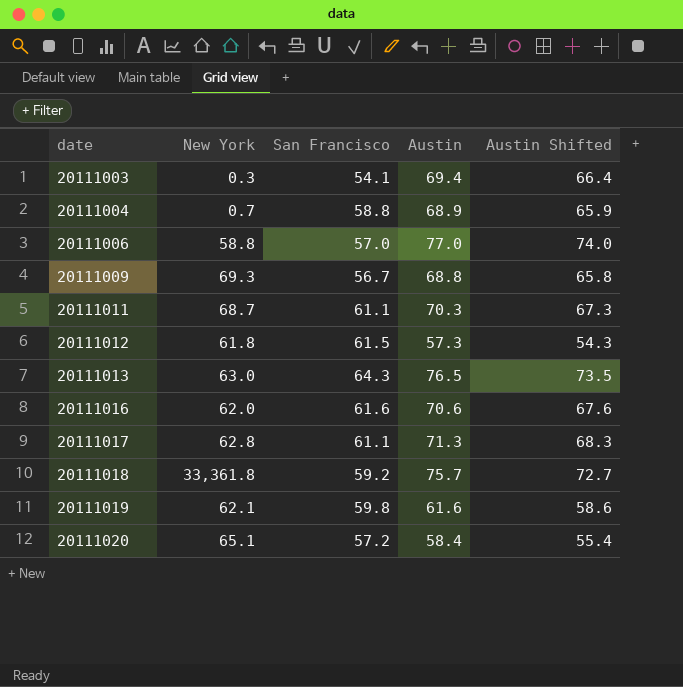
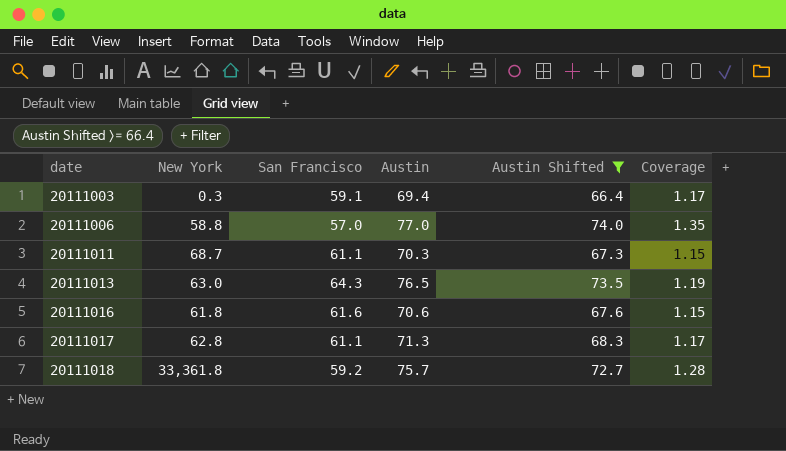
filter: none -> Austin Shifted >= 66.4
column Coverage | formula: none -> [Austin] / [San Francisco]
20111003 | San Francisco: 54.1 -> 59.1
20111016 | New York: 62.0 -> 61.8

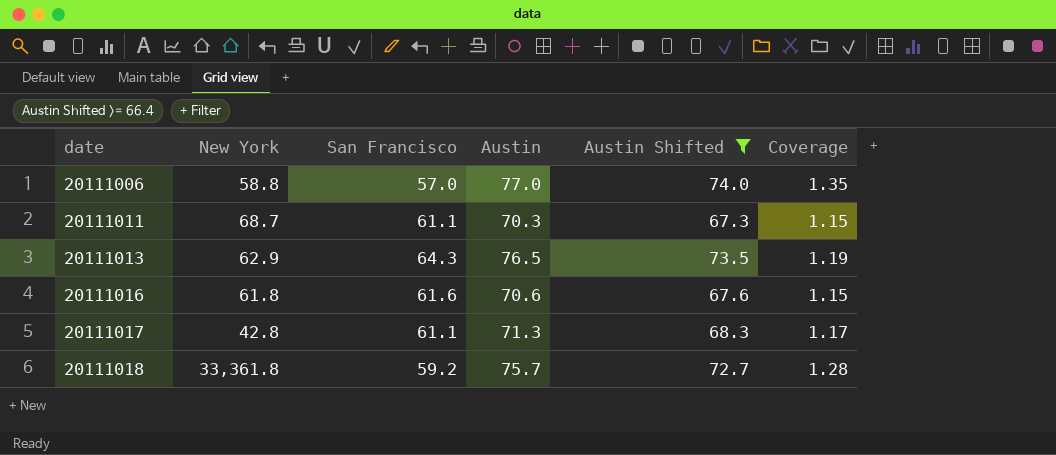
row 20111003: 0.3 | 59.1 | 69.4 | 66.4 | 1.17 -> none
20111013 | New York: 63.0 -> 62.9
20111017 | New York: 62.8 -> 42.8

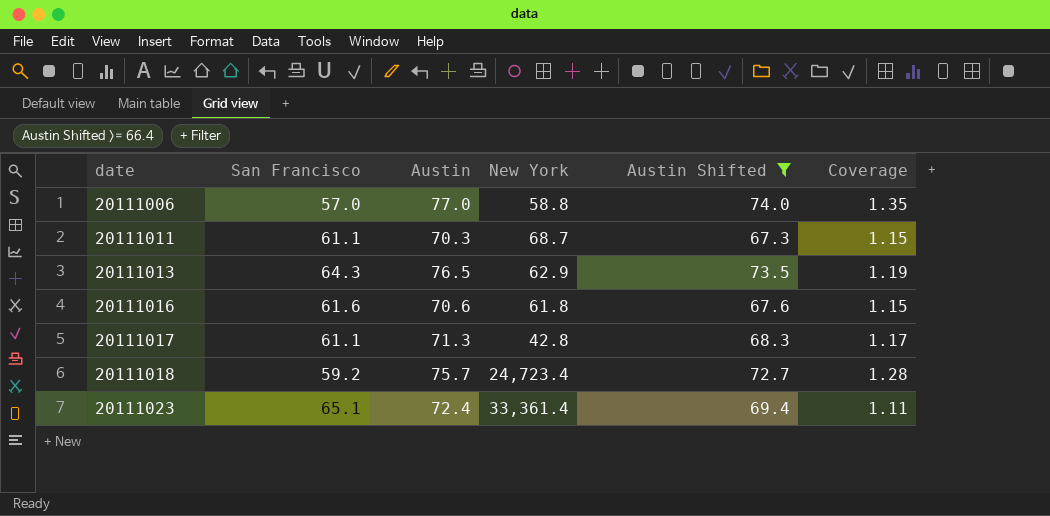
column New York | position: 2 -> 4
20111018 | New York: 33,361.8 -> 24,723.4
row 20111023: none -> 65.1 | 72.4 | 33,361.4 | 69.4 | 1.11

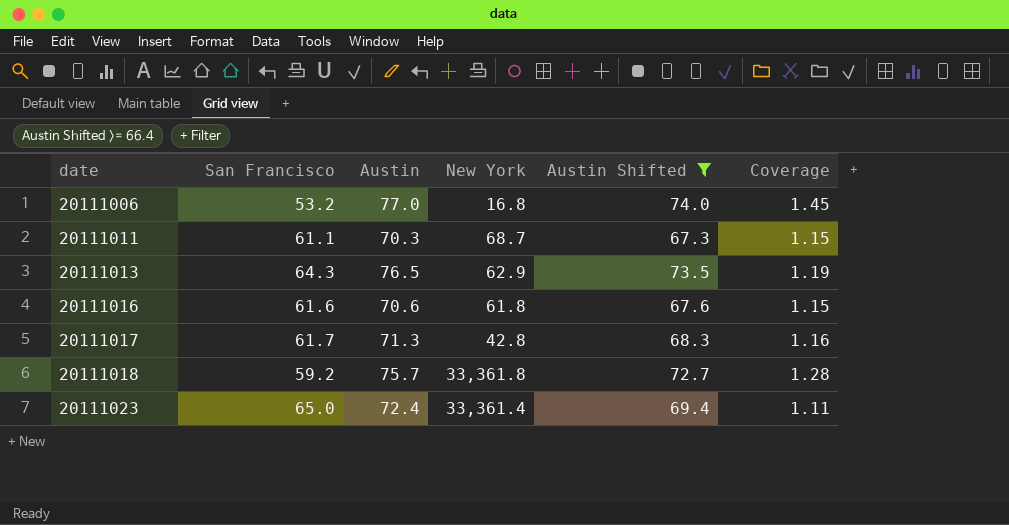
20111006 | San Francisco: 57.0 -> 53.2
20111006 | New York: 58.8 -> 16.8
20111006 | Coverage: 1.35 -> 1.45
20111017 | San Francisco: 61.1 -> 61.7
20111017 | Coverage: 1.17 -> 1.16
20111018 | New York: 24,723.4 -> 33,361.8
20111023 | San Francisco: 65.1 -> 65.0

